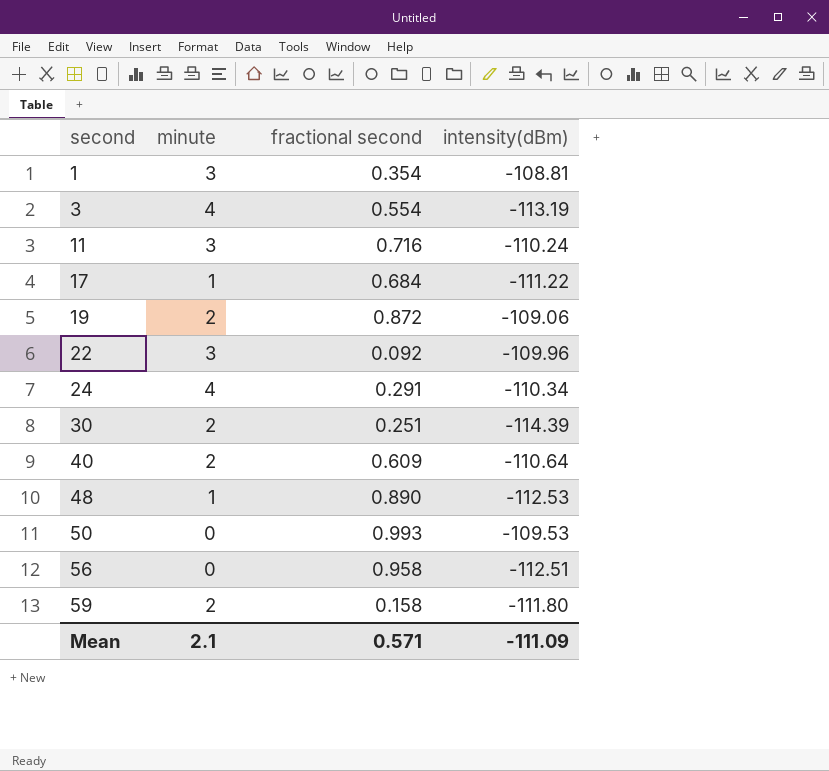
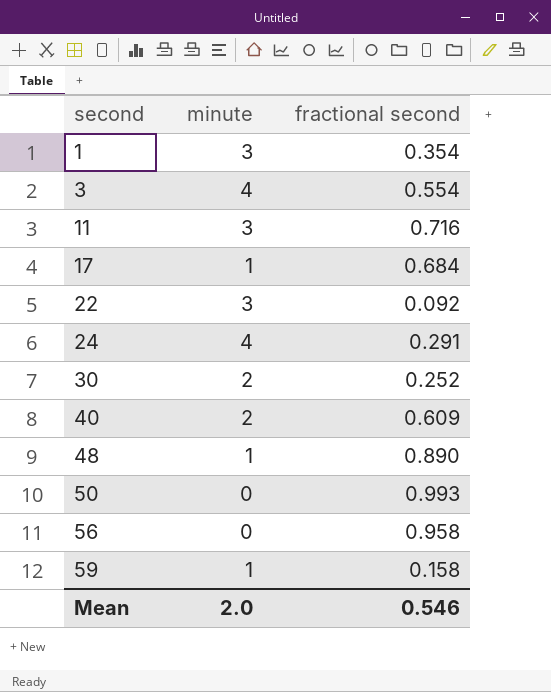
column intensity(dBm) | position: 4 -> none
row 19: 2 | 0.872 | -109.06 -> none
30 | fractional second: 0.251 -> 0.252
59 | minute: 2 -> 1
Mean | minute: 2.1 -> 2.0
Mean | fractional second: 0.571 -> 0.546

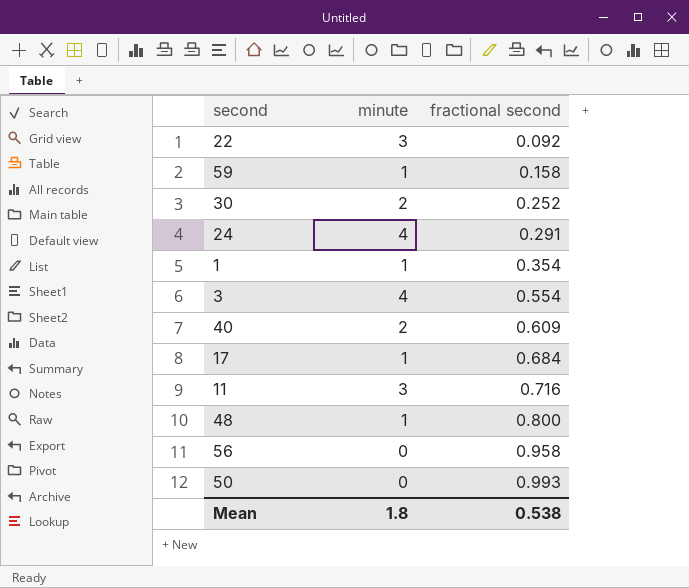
row order: second ascending -> fractional second ascending
1 | minute: 3 -> 1
48 | fractional second: 0.890 -> 0.800
Mean | minute: 2.0 -> 1.8
Mean | fractional second: 0.546 -> 0.538

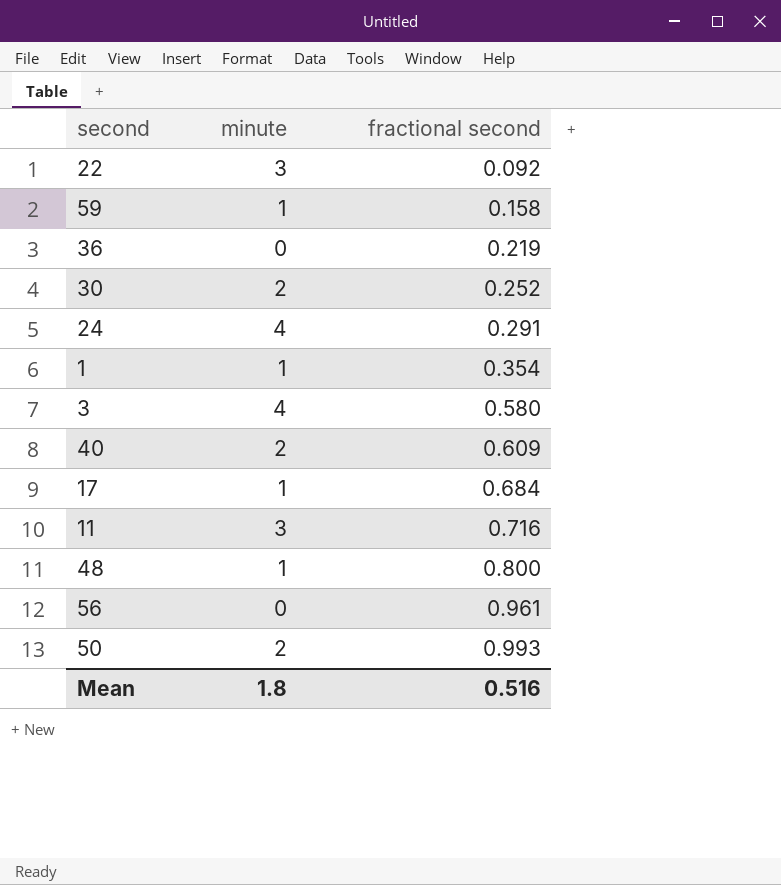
row 36: none -> 0 | 0.219
3 | fractional second: 0.554 -> 0.580
56 | fractional second: 0.958 -> 0.961
50 | minute: 0 -> 2
Mean | fractional second: 0.538 -> 0.516

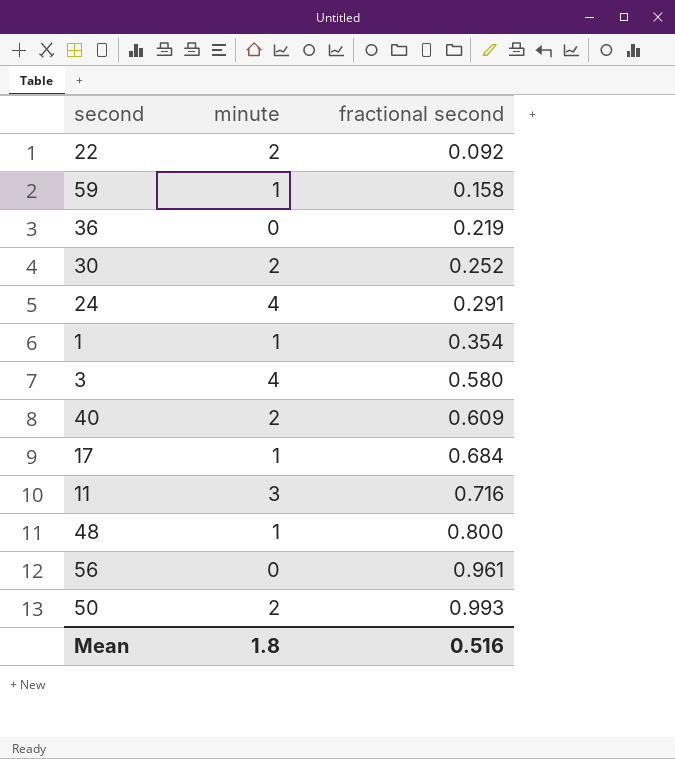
22 | minute: 3 -> 2

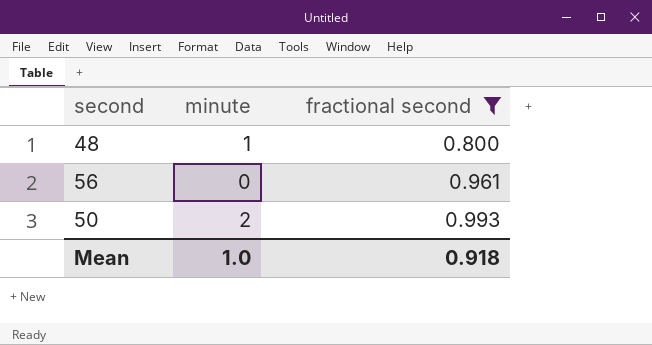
filter: none -> fractional second >= 0.800
Mean | minute: 1.8 -> 1.0
Mean | fractional second: 0.516 -> 0.918

